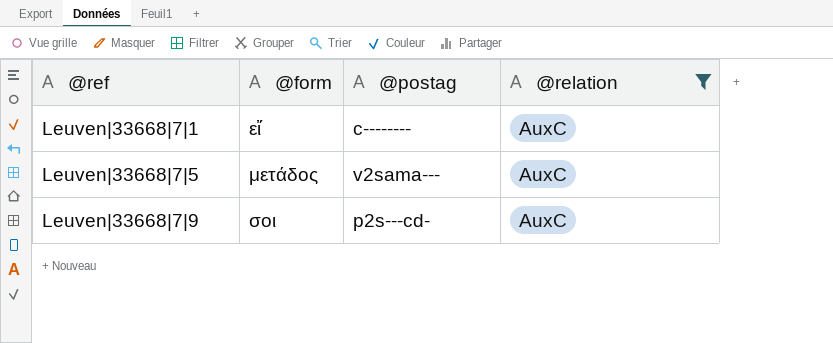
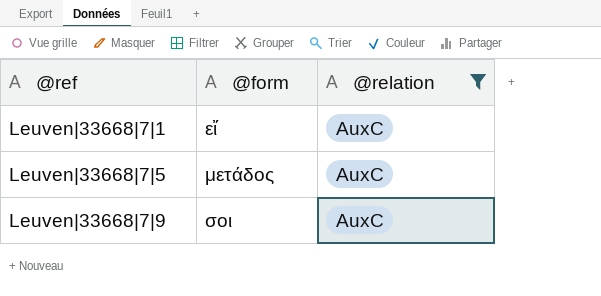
column @postag | position: 3 -> none

